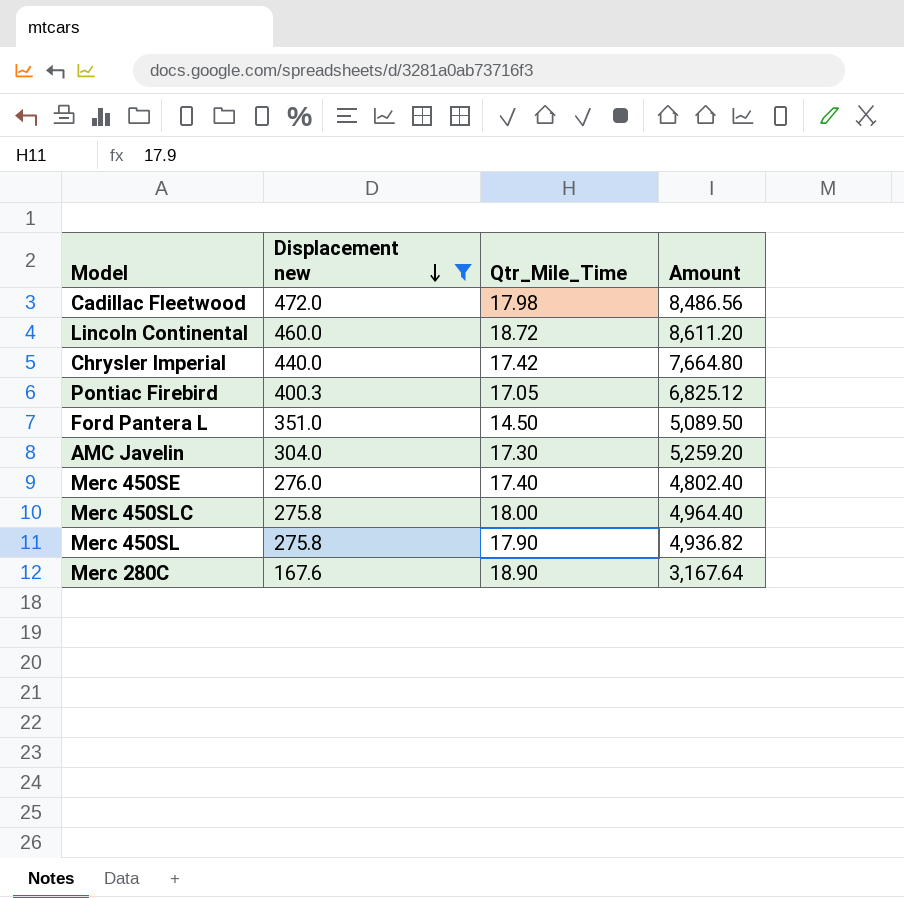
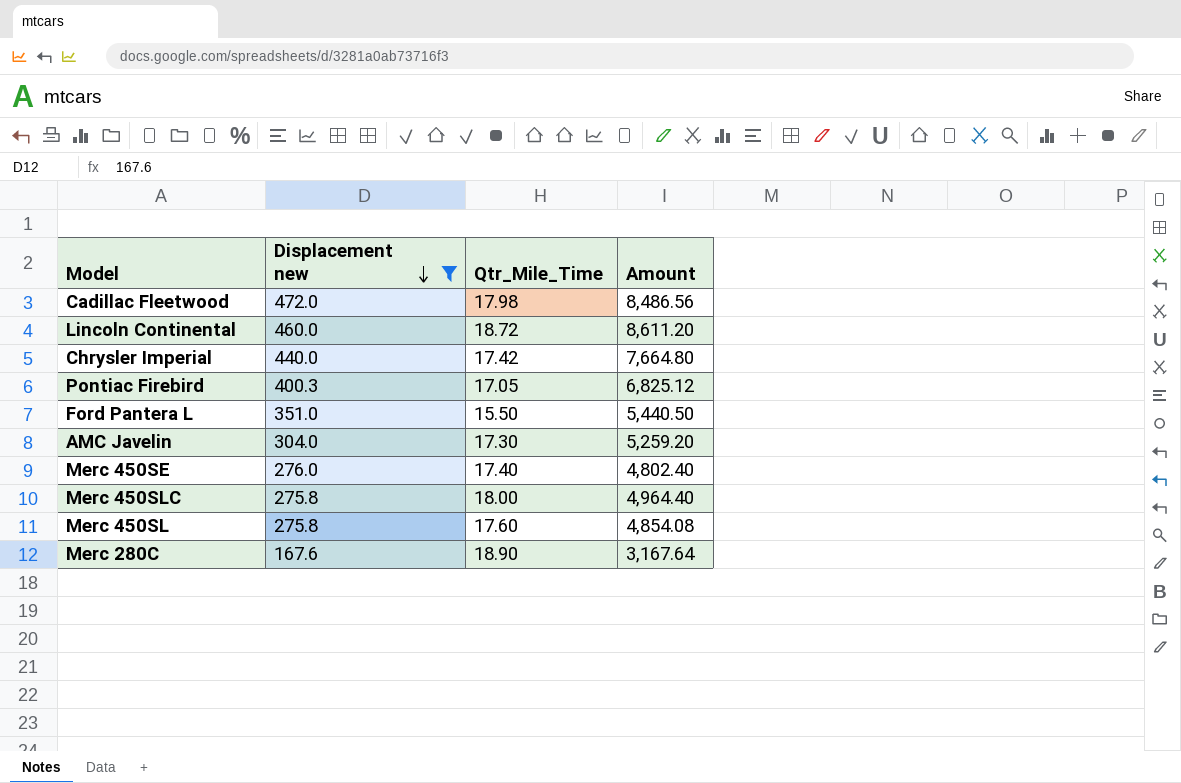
Ford Pantera L | Qtr_Mile_Time: 14.50 -> 15.50
Ford Pantera L | Amount: 5,089.50 -> 5,440.50
Merc 450SL | Qtr_Mile_Time: 17.90 -> 17.60
Merc 450SL | Amount: 4,936.82 -> 4,854.08

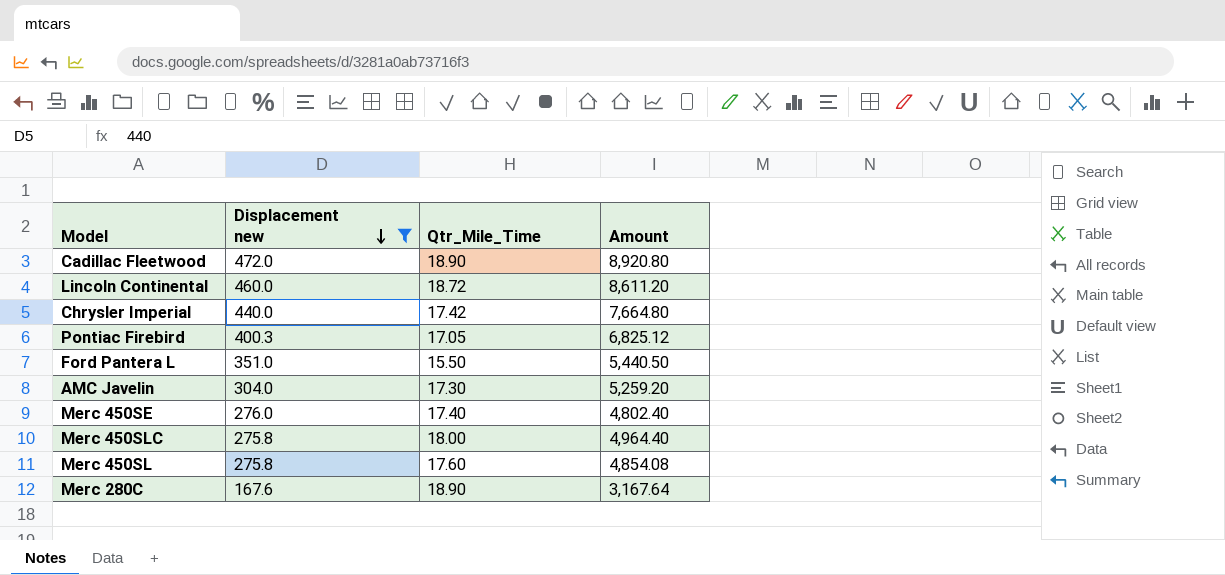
Cadillac Fleetwood | Qtr_Mile_Time: 17.98 -> 18.90
Cadillac Fleetwood | Amount: 8,486.56 -> 8,920.80

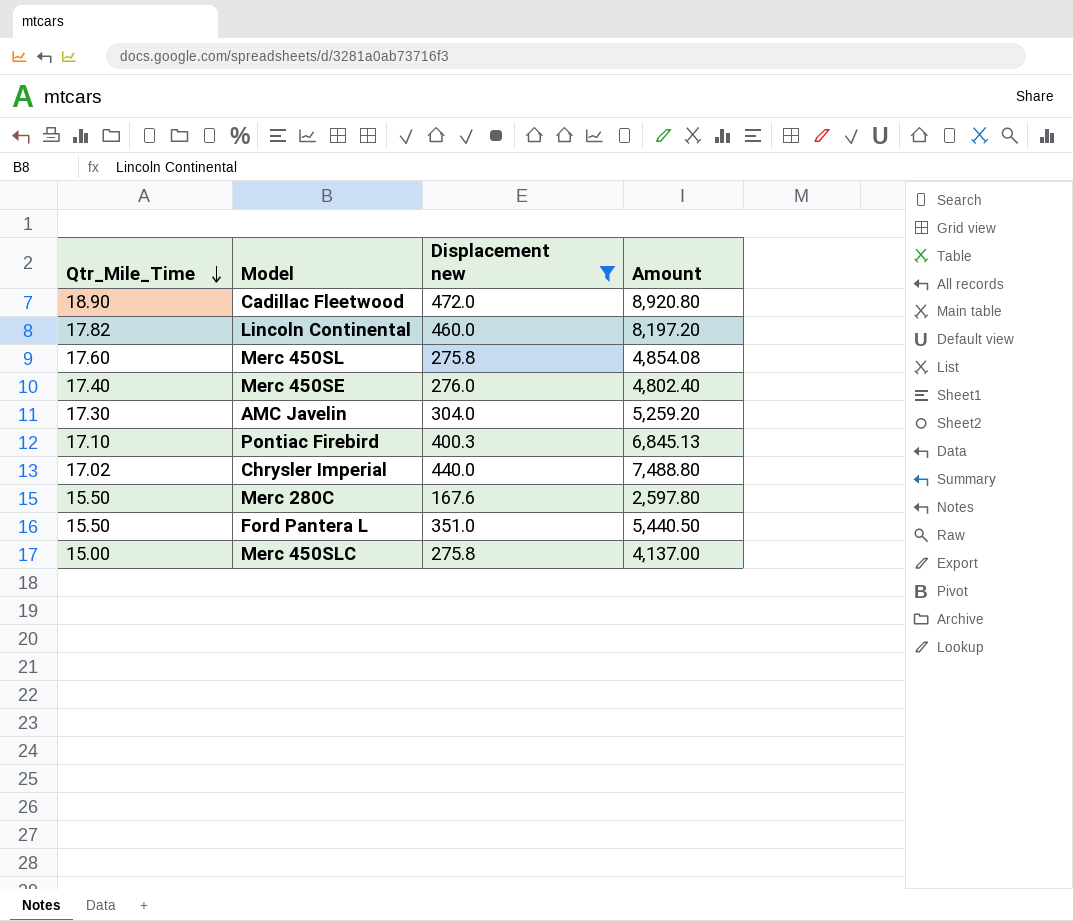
row order: Displacement new descending -> Qtr_Mile_Time descending
column Qtr_Mile_Time | position: 3 -> 1
Lincoln Continental | Qtr_Mile_Time: 18.72 -> 17.82
Lincoln Continental | Amount: 8,611.20 -> 8,197.20
Pontiac Firebird | Qtr_Mile_Time: 17.05 -> 17.10
Pontiac Firebird | Amount: 6,825.12 -> 6,845.13
Chrysler Imperial | Qtr_Mile_Time: 17.42 -> 17.02
Chrysler Imperial | Amount: 7,664.80 -> 7,488.80
Merc 280C | Qtr_Mile_Time: 18.90 -> 15.50
Merc 280C | Amount: 3,167.64 -> 2,597.80
Merc 450SLC | Qtr_Mile_Time: 18.00 -> 15.00
Merc 450SLC | Amount: 4,964.40 -> 4,137.00

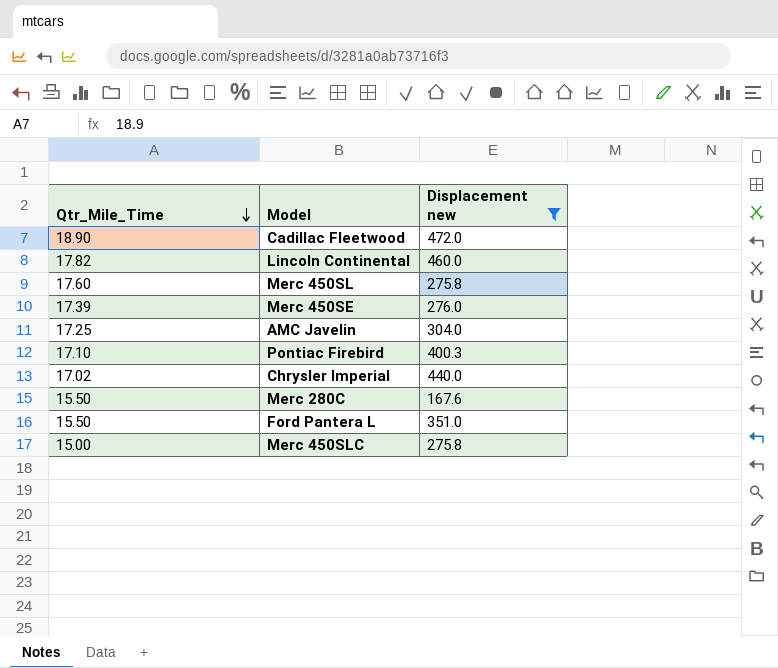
column Amount | formula: [Qtr_Mile_Time] * [Displacement new] -> none
Merc 450SE | Qtr_Mile_Time: 17.40 -> 17.39
AMC Javelin | Qtr_Mile_Time: 17.30 -> 17.25

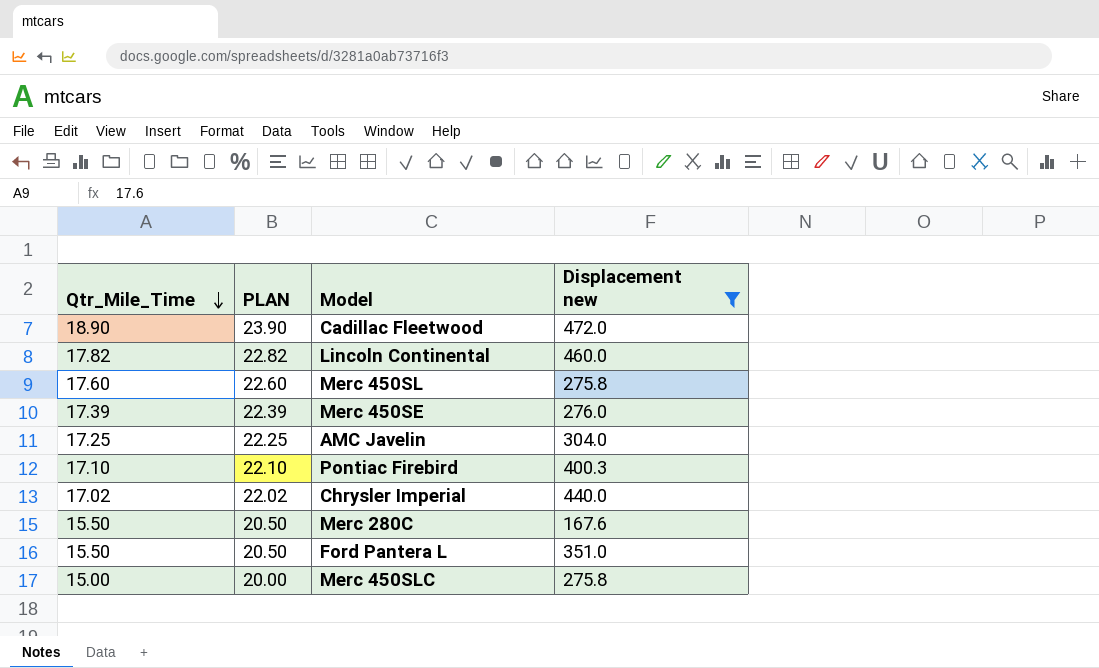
column PLAN | formula: none -> [Qtr_Mile_Time] + 5

